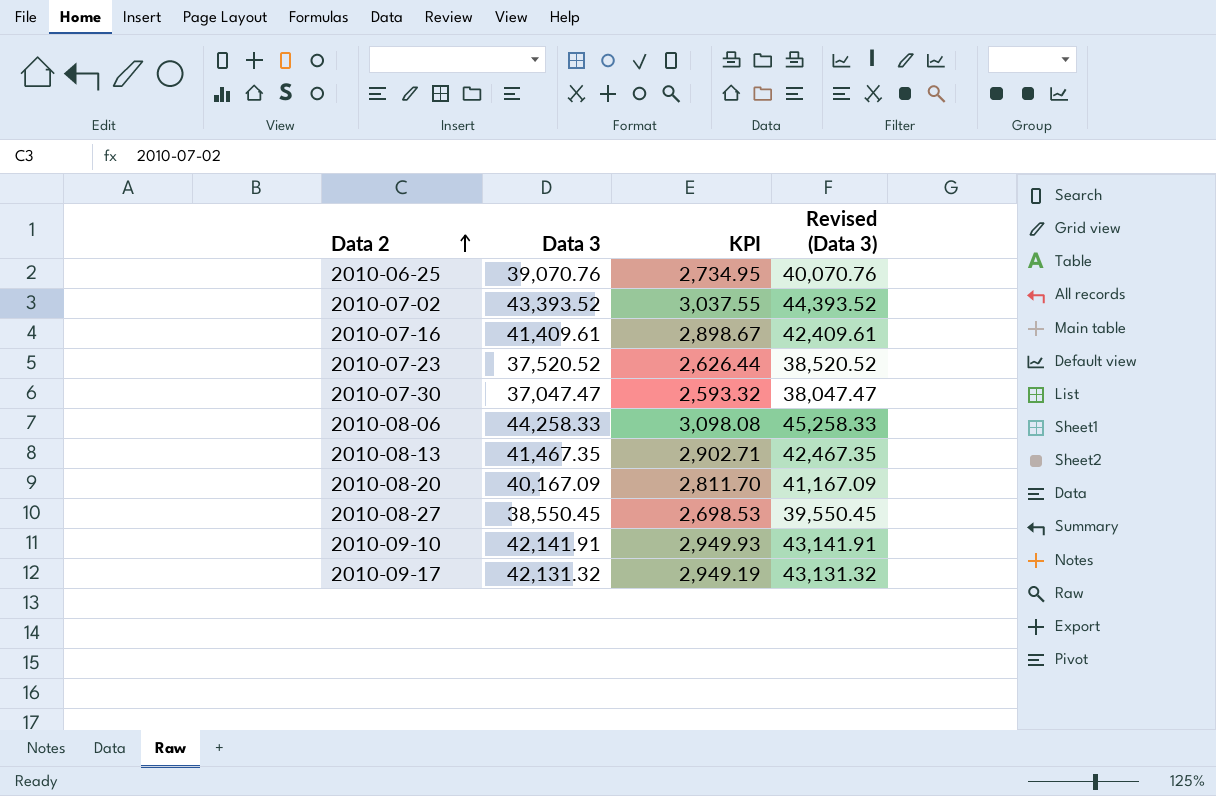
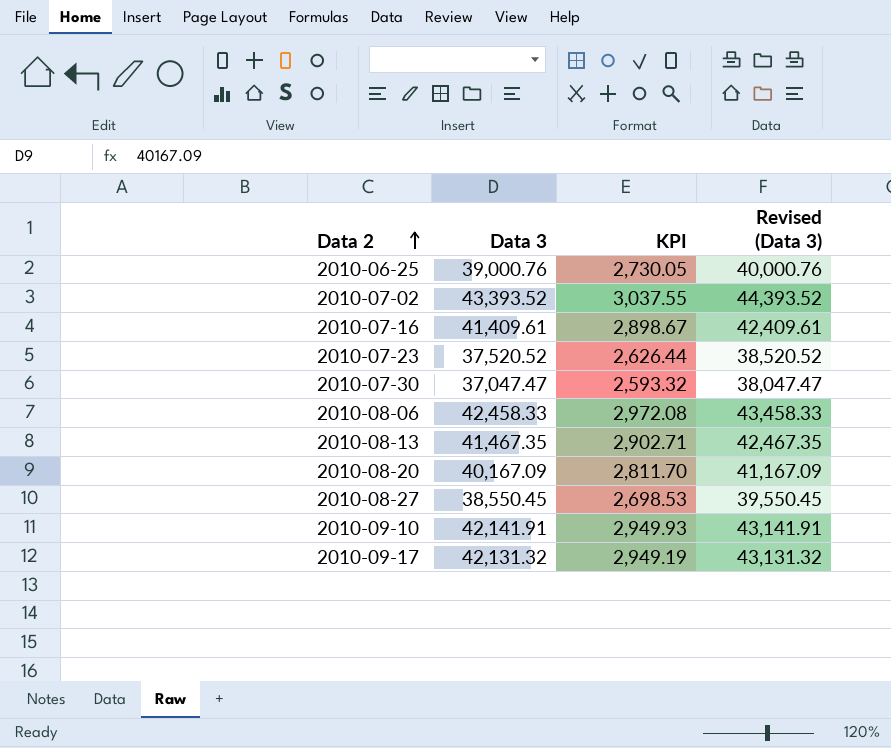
2010-06-25 | Data 3: 39,070.76 -> 39,000.76
2010-06-25 | KPI: 2,734.95 -> 2,730.05
2010-06-25 | Revised (Data 3): 40,070.76 -> 40,000.76
2010-08-06 | Data 3: 44,258.33 -> 42,458.33
2010-08-06 | KPI: 3,098.08 -> 2,972.08
2010-08-06 | Revised (Data 3): 45,258.33 -> 43,458.33

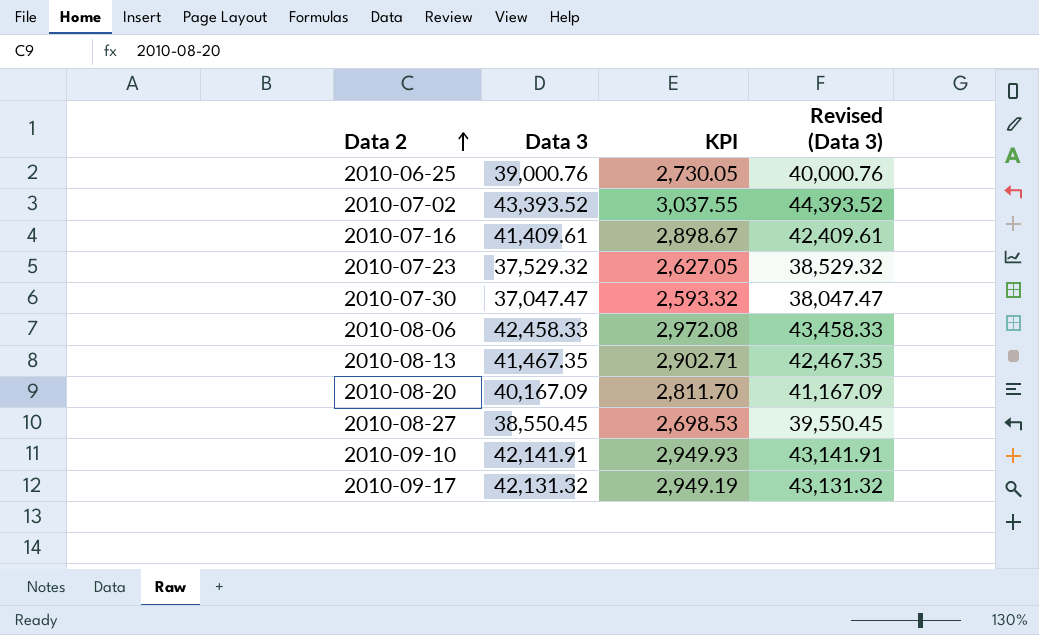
2010-07-23 | Data 3: 37,520.52 -> 37,529.32
2010-07-23 | KPI: 2,626.44 -> 2,627.05
2010-07-23 | Revised (Data 3): 38,520.52 -> 38,529.32

